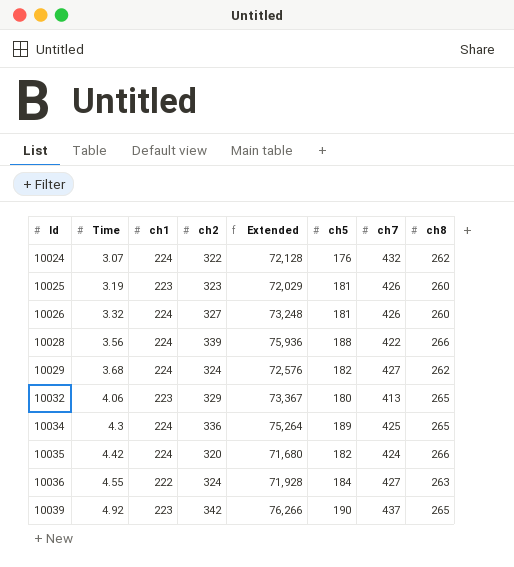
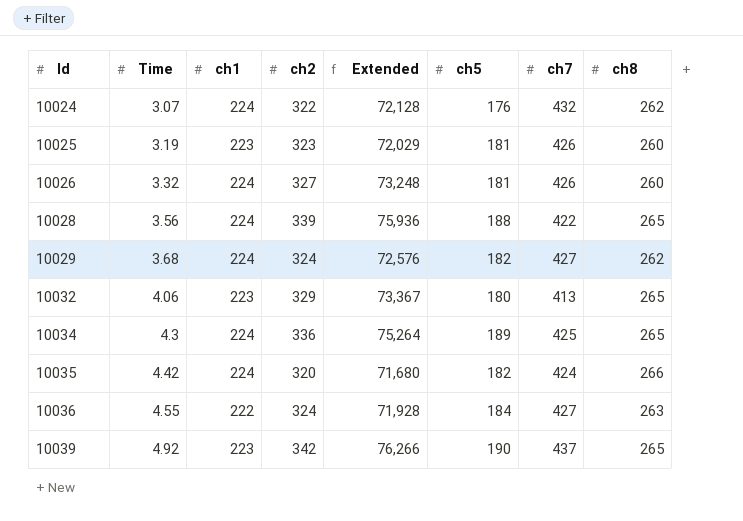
10028 | ch8: 266 -> 265

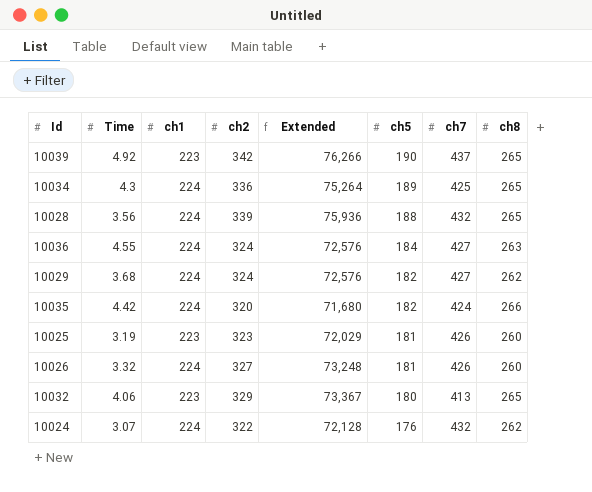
row order: Id ascending -> ch5 descending
10028 | ch7: 422 -> 432
10036 | ch1: 222 -> 224
10036 | Extended: 71,928 -> 72,576

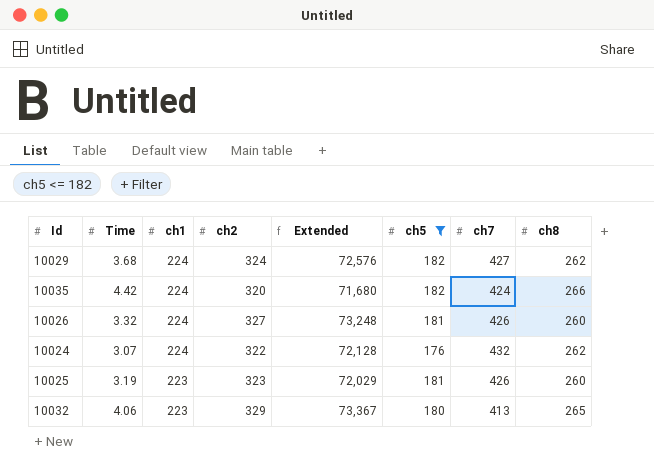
filter: none -> ch5 <= 182
row order: ch5 descending -> ch1 descending

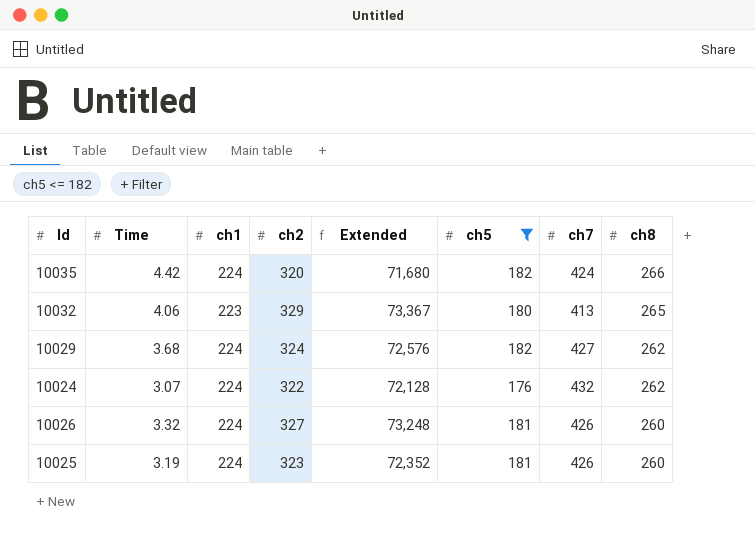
row order: ch1 descending -> ch8 descending
10025 | ch1: 223 -> 224
10025 | Extended: 72,029 -> 72,352

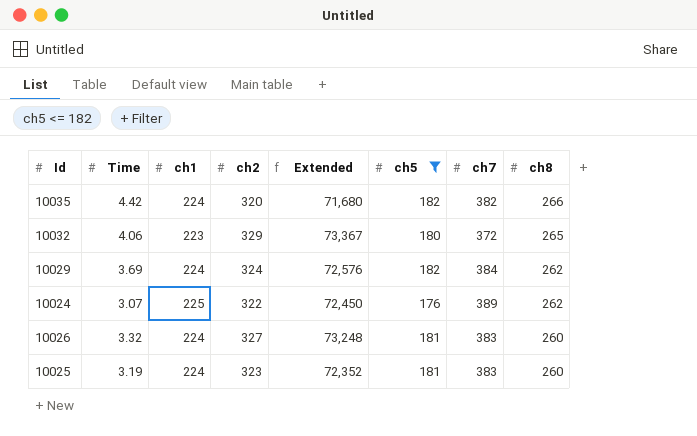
10035 | ch7: 424 -> 382
10032 | ch7: 413 -> 372
10029 | Time: 3.68 -> 3.69
10029 | ch7: 427 -> 384
10024 | ch1: 224 -> 225
10024 | Extended: 72,128 -> 72,450
10024 | ch7: 432 -> 389
10026 | ch7: 426 -> 383
10025 | ch7: 426 -> 383

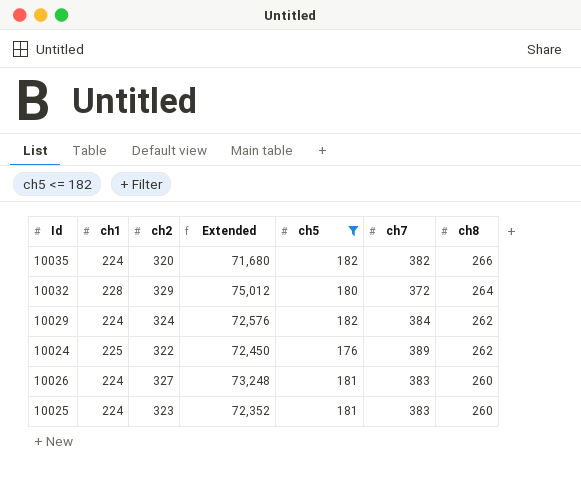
column Time | position: 2 -> none
10032 | ch1: 223 -> 228
10032 | Extended: 73,367 -> 75,012
10032 | ch8: 265 -> 264

